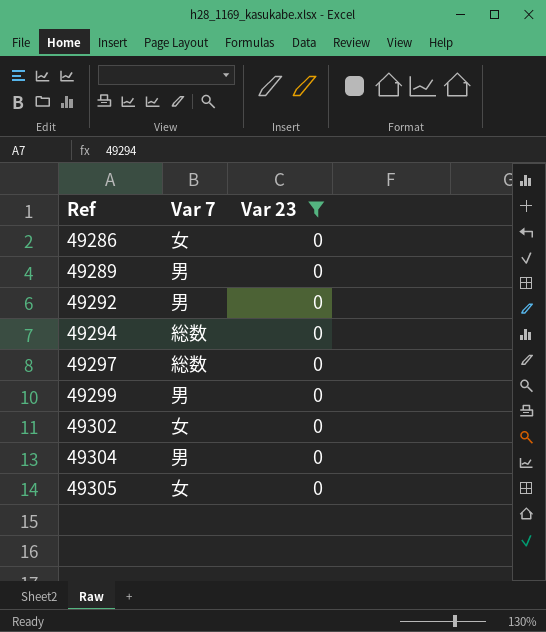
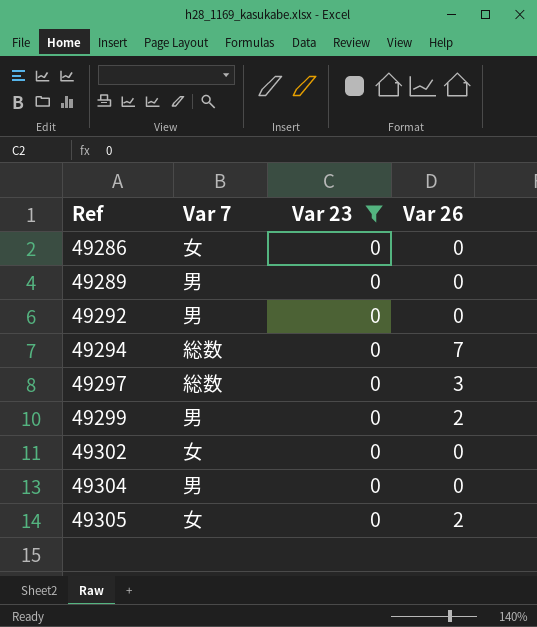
column Var 26 | position: none -> 4

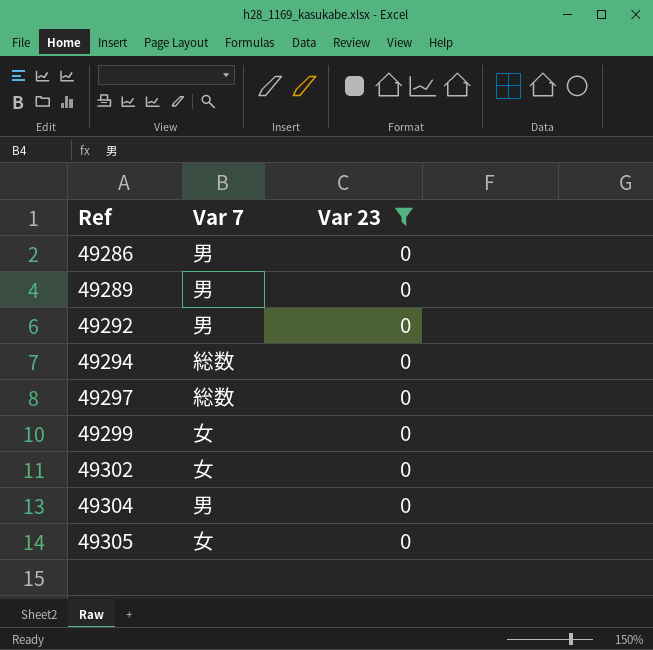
column Var 26 | position: 4 -> none
49286 | Var 7: 女 -> 男
49299 | Var 7: 男 -> 女

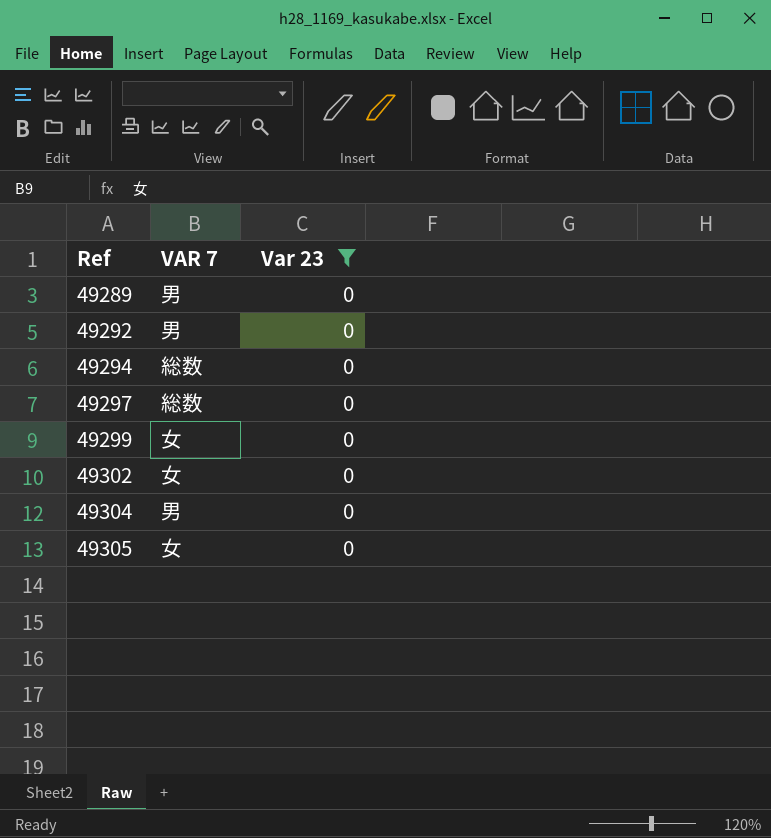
column name: Var 7 -> VAR 7
row 49286: 男 | 0 -> none

